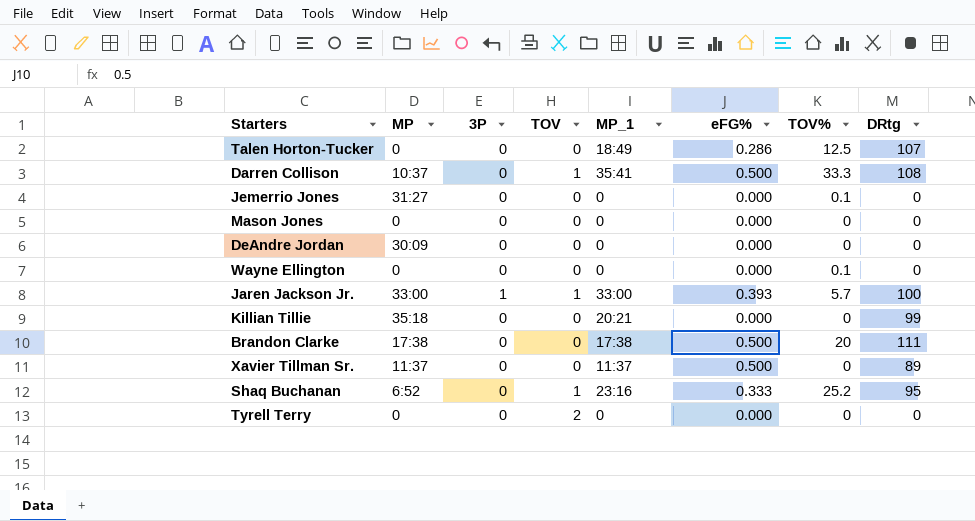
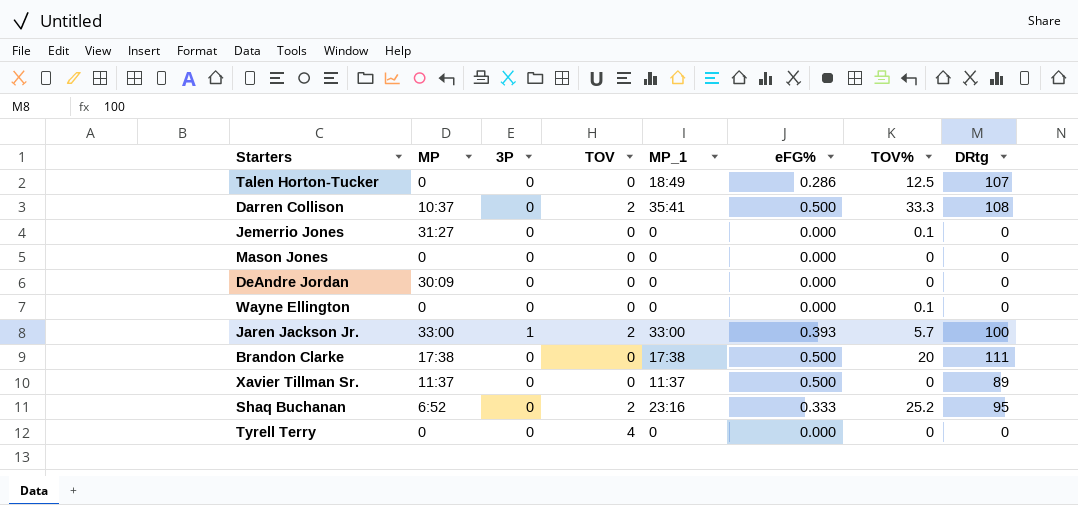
row Killian Tillie: 35:18 | 0 | 0 | 20:21 | 0.000 | 0 | 99 -> none
Darren Collison | TOV: 1 -> 2
Jaren Jackson Jr. | TOV: 1 -> 2
Shaq Buchanan | TOV: 1 -> 2
Tyrell Terry | TOV: 2 -> 4

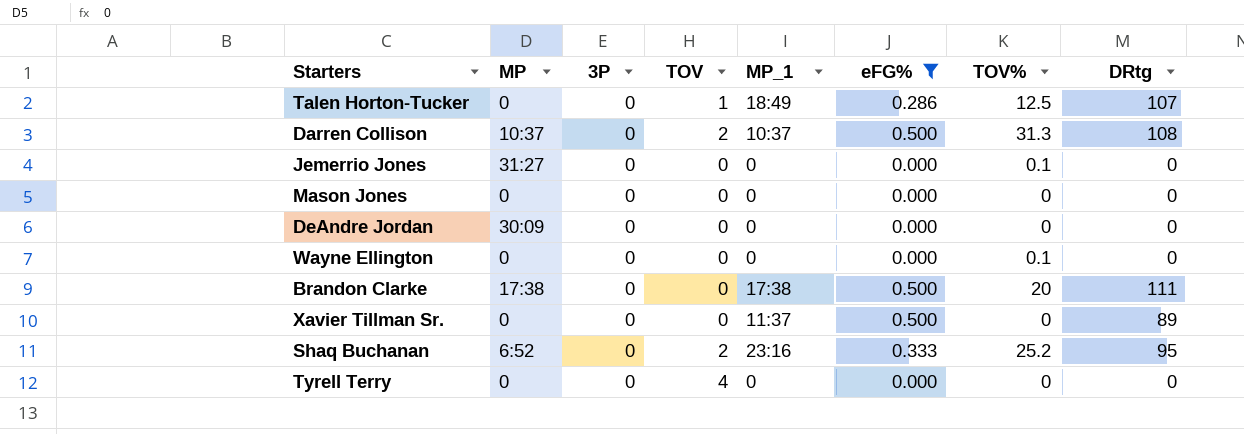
filter: none -> eFG% != 0.393
Talen Horton-Tucker | TOV: 0 -> 1
Darren Collison | MP_1: 35:41 -> 10:37
Darren Collison | TOV%: 33.3 -> 31.3
Xavier Tillman Sr. | MP: 11:37 -> 0

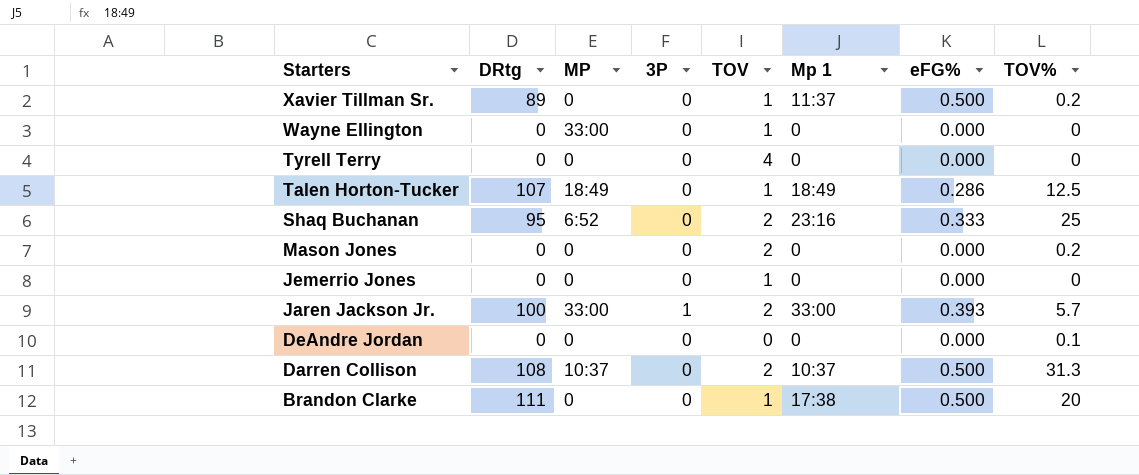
filter: eFG% != 0.393 -> none
row order: none -> Starters descending
column DRtg | position: 8 -> 2
column name: MP_1 -> Mp 1
Xavier Tillman Sr. | TOV: 0 -> 1
Xavier Tillman Sr. | TOV%: 0 -> 0.2
Wayne Ellington | MP: 0 -> 33:00
Wayne Ellington | TOV: 0 -> 1
Wayne Ellington | TOV%: 0.1 -> 0
Talen Horton-Tucker | MP: 0 -> 18:49
Shaq Buchanan | TOV%: 25.2 -> 25
Mason Jones | TOV: 0 -> 2
Mason Jones | TOV%: 0 -> 0.2
Jemerrio Jones | MP: 31:27 -> 0
Jemerrio Jones | TOV: 0 -> 1
Jemerrio Jones | TOV%: 0.1 -> 0
DeAndre Jordan | MP: 30:09 -> 0
DeAndre Jordan | TOV%: 0 -> 0.1
Brandon Clarke | MP: 17:38 -> 0
Brandon Clarke | TOV: 0 -> 1

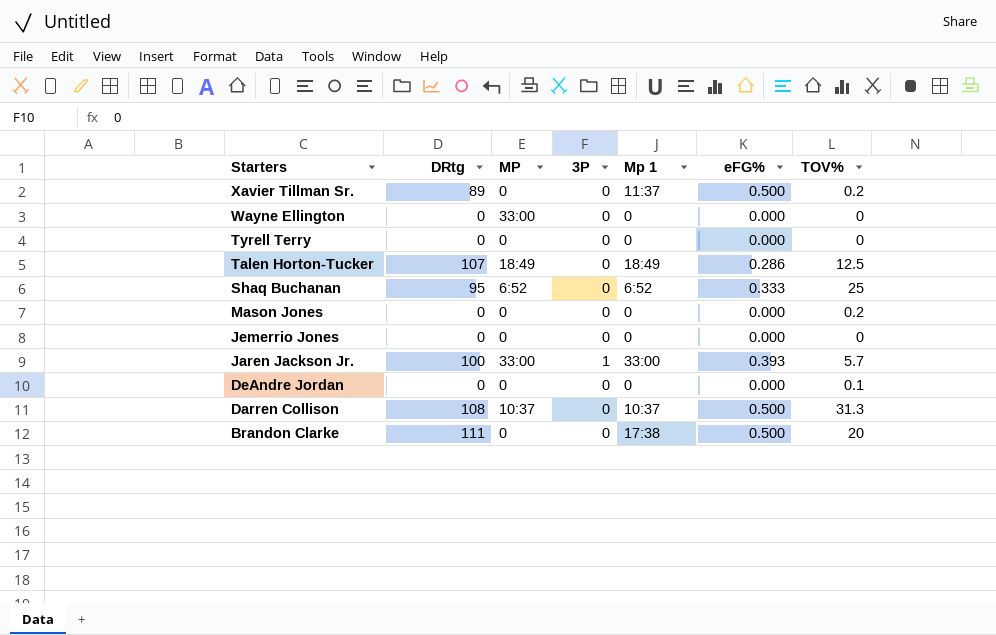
column TOV | position: 5 -> none
Shaq Buchanan | Mp 1: 23:16 -> 6:52

